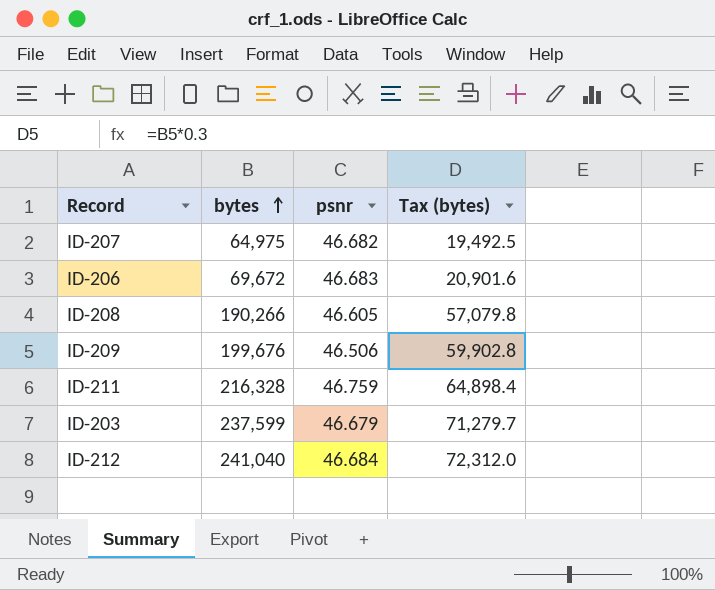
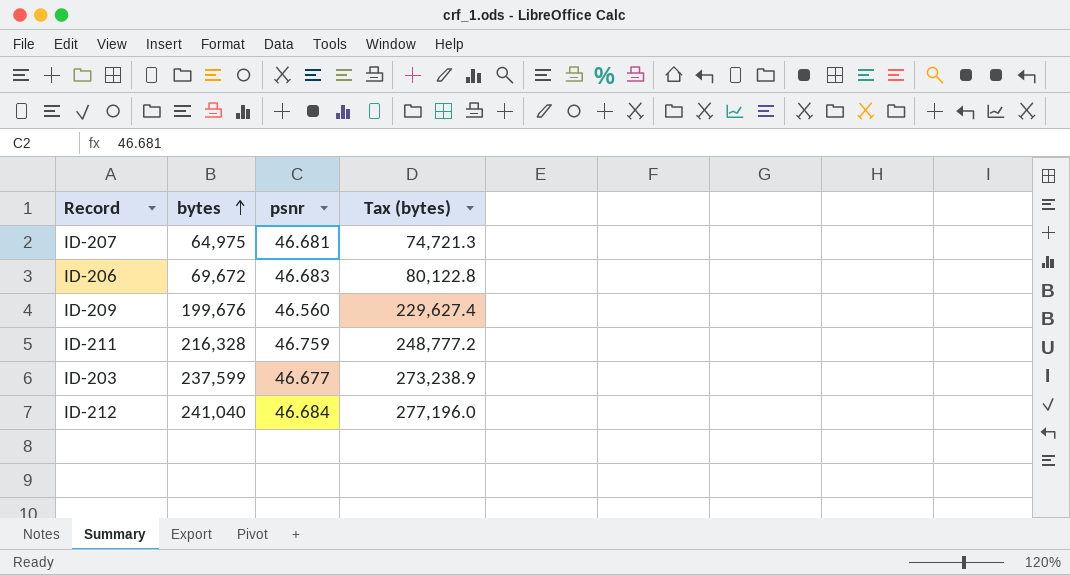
column Tax (bytes) | formula: [bytes] * 0.3 -> [bytes] * 1.15
row ID-208: 190,266 | 46.605 | 57,079.8 -> none
ID-207 | psnr: 46.682 -> 46.681
ID-209 | psnr: 46.506 -> 46.560
ID-203 | psnr: 46.679 -> 46.677

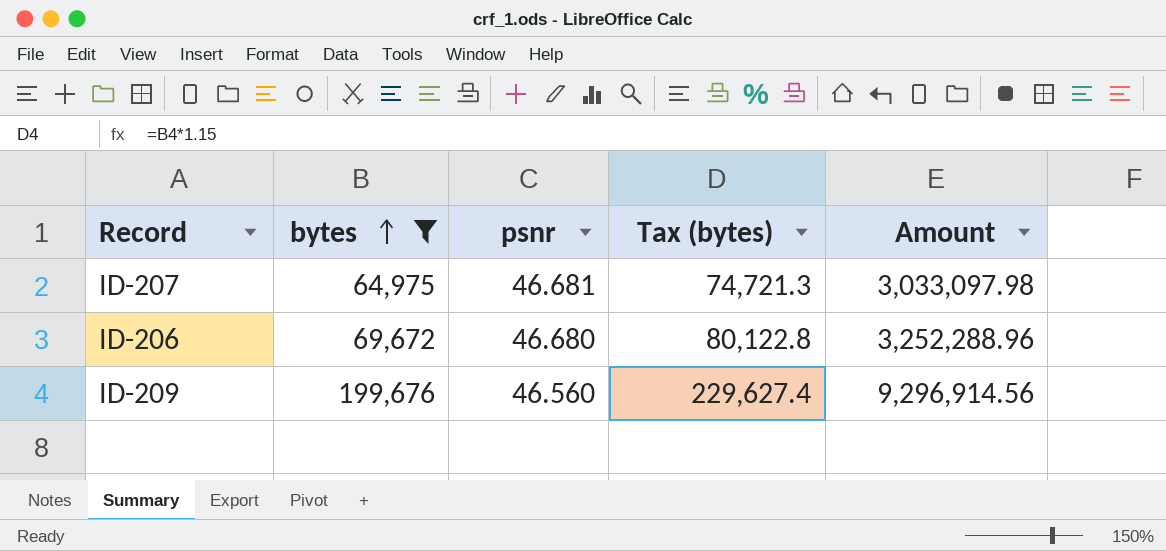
filter: none -> bytes <= 199,676
column Amount | formula: none -> [bytes] * [psnr]
ID-206 | psnr: 46.683 -> 46.680

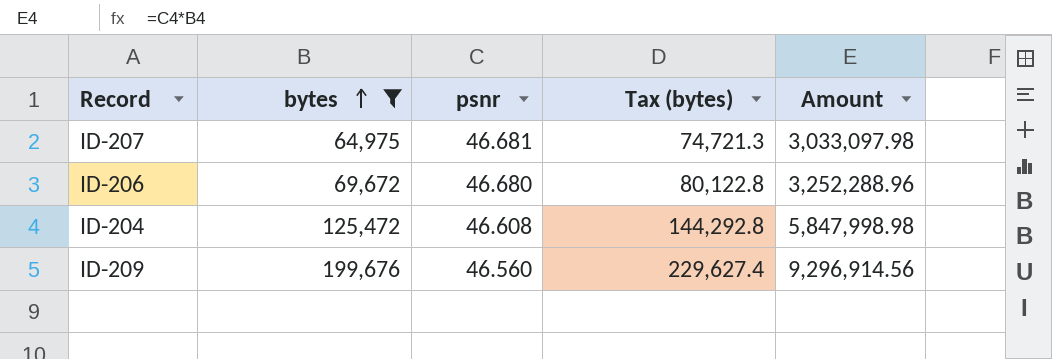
row ID-204: none -> 125,472 | 46.608 | 144,292.8 | 5,847,998.98

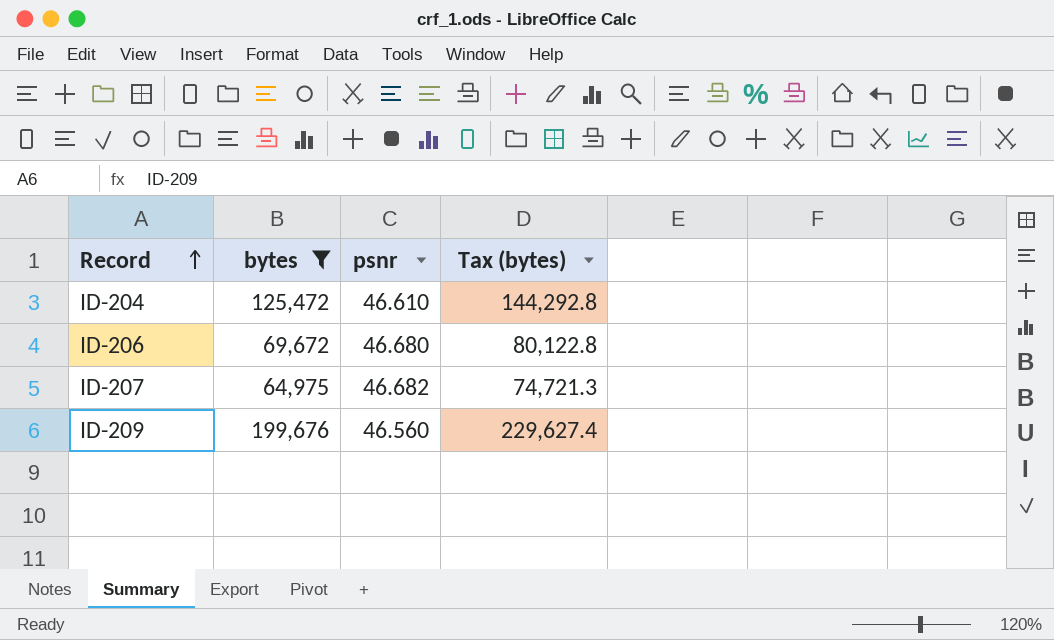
row order: bytes ascending -> Record ascending
column Amount | formula: [bytes] * [psnr] -> none
ID-204 | psnr: 46.608 -> 46.610
ID-207 | psnr: 46.681 -> 46.682

